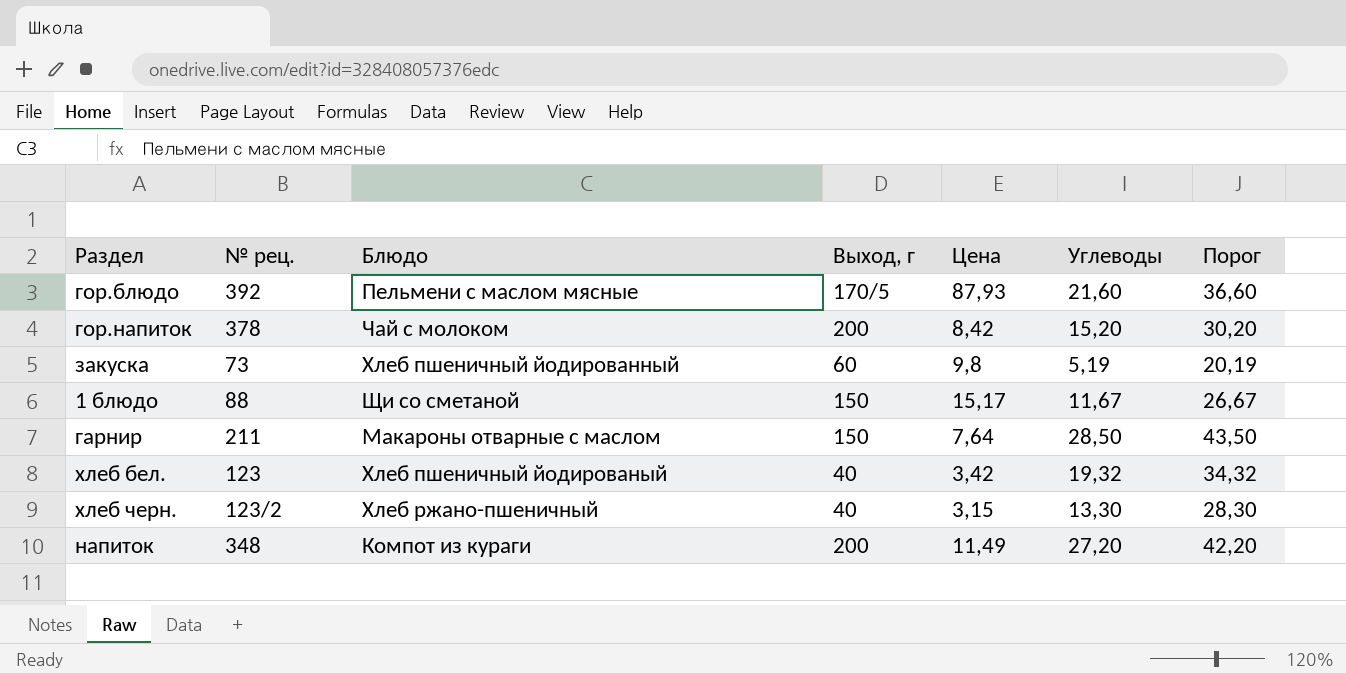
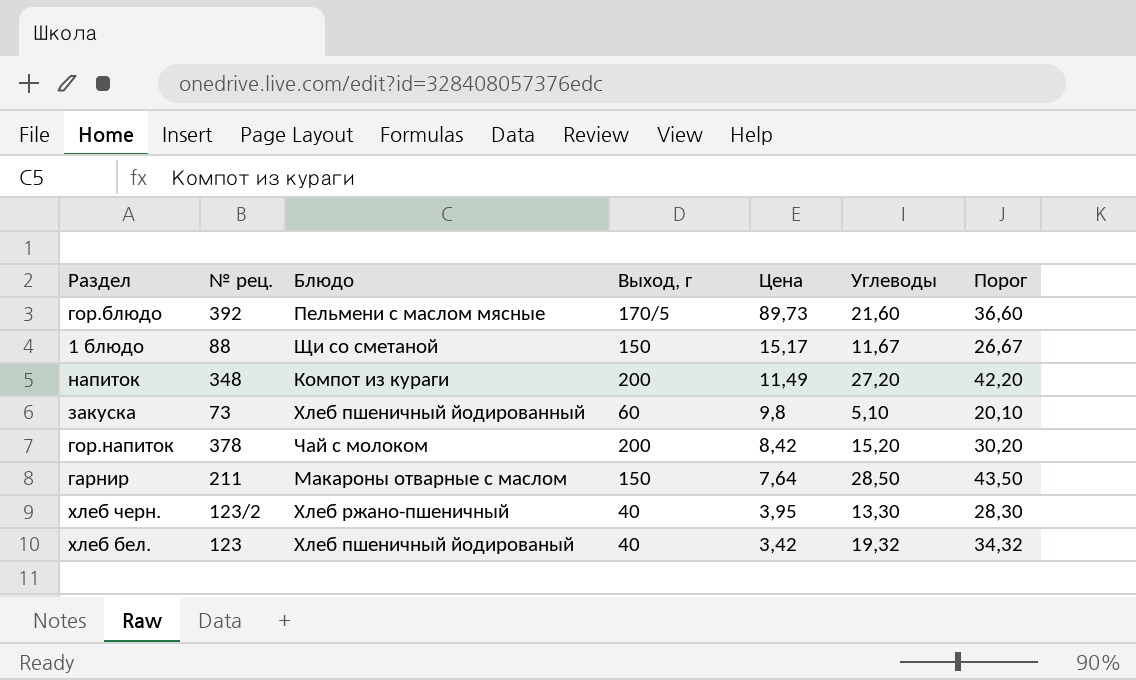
row order: none -> Цена descending
гор.блюдо | Цена: 87,93 -> 89,73
закуска | Углеводы: 5,19 -> 5,10
закуска | Порог: 20,19 -> 20,10
хлеб черн. | Цена: 3,15 -> 3,95

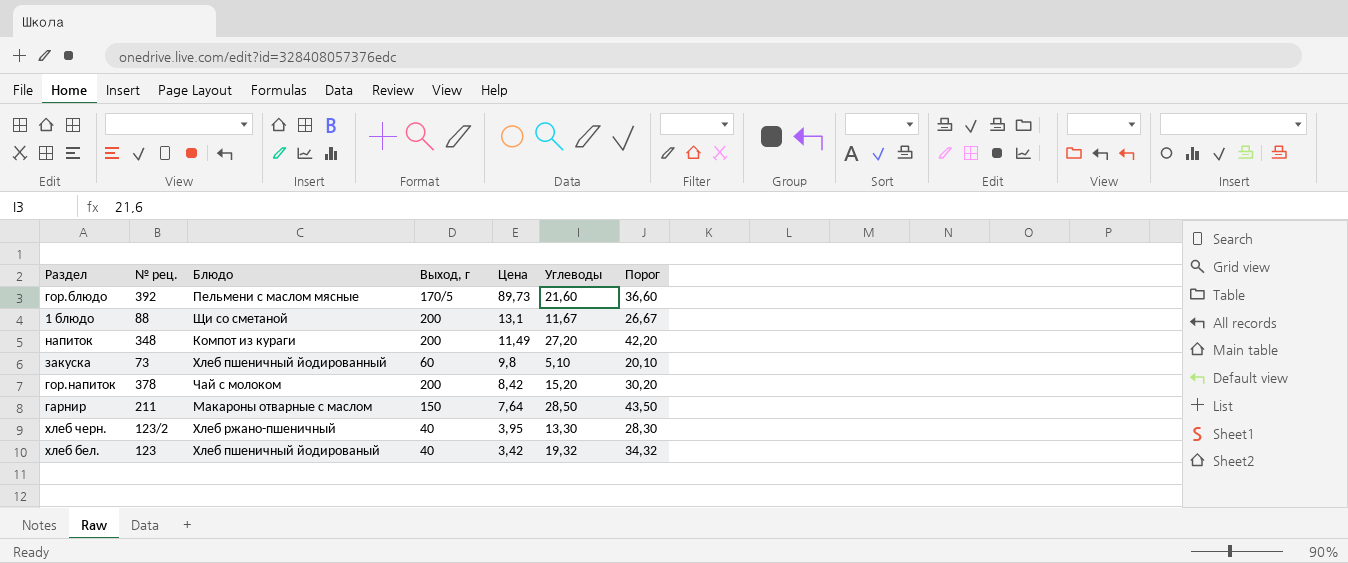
1 блюдо | Выход, г: 150 -> 200
1 блюдо | Цена: 15,17 -> 13,1

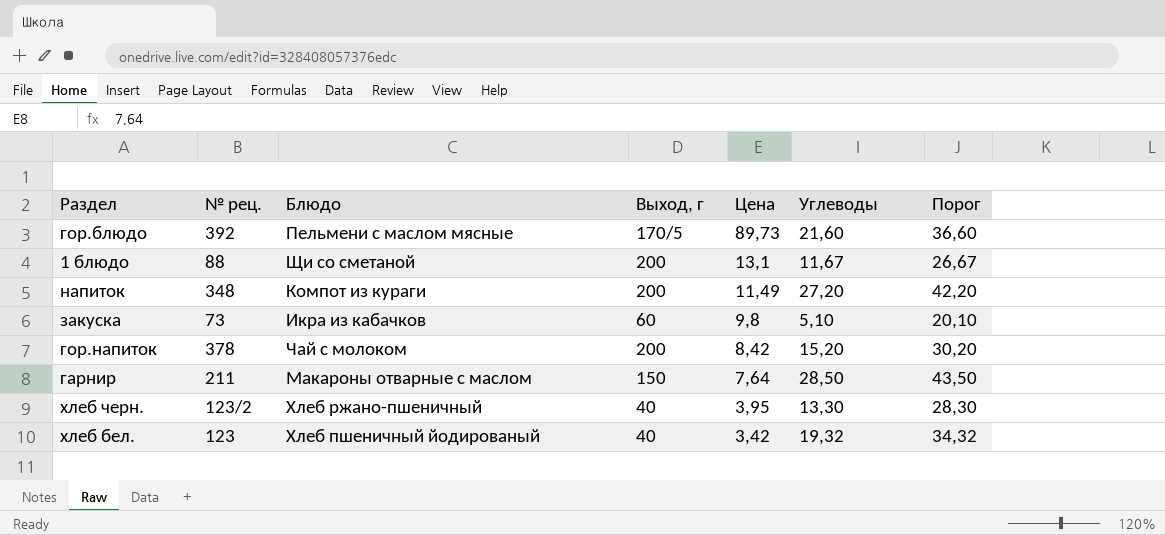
закуска | Блюдо: Хлеб пшеничный йодированный -> Икра из кабачков

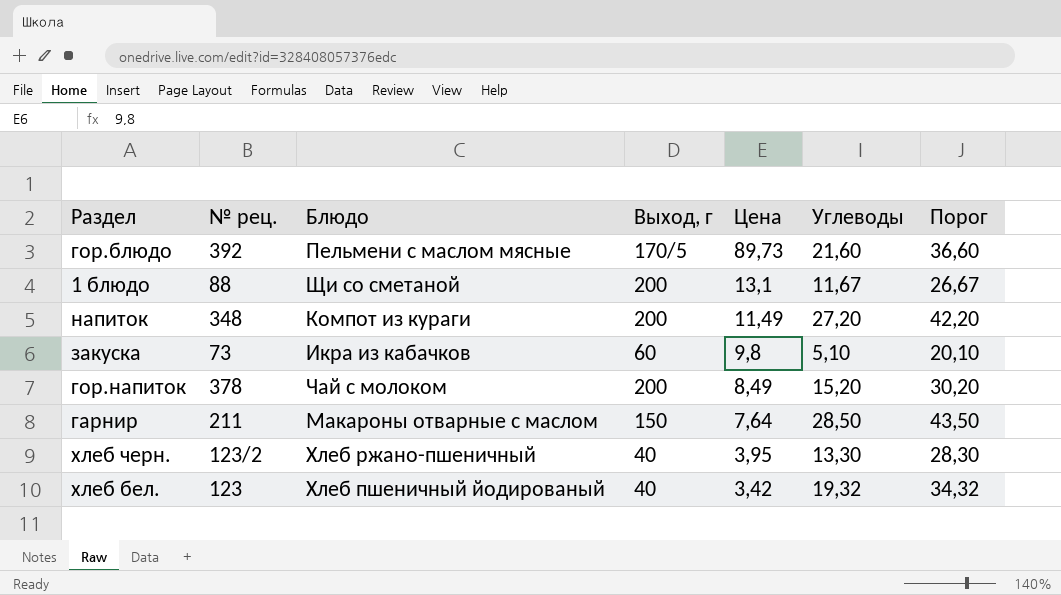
гор.напиток | Цена: 8,42 -> 8,49

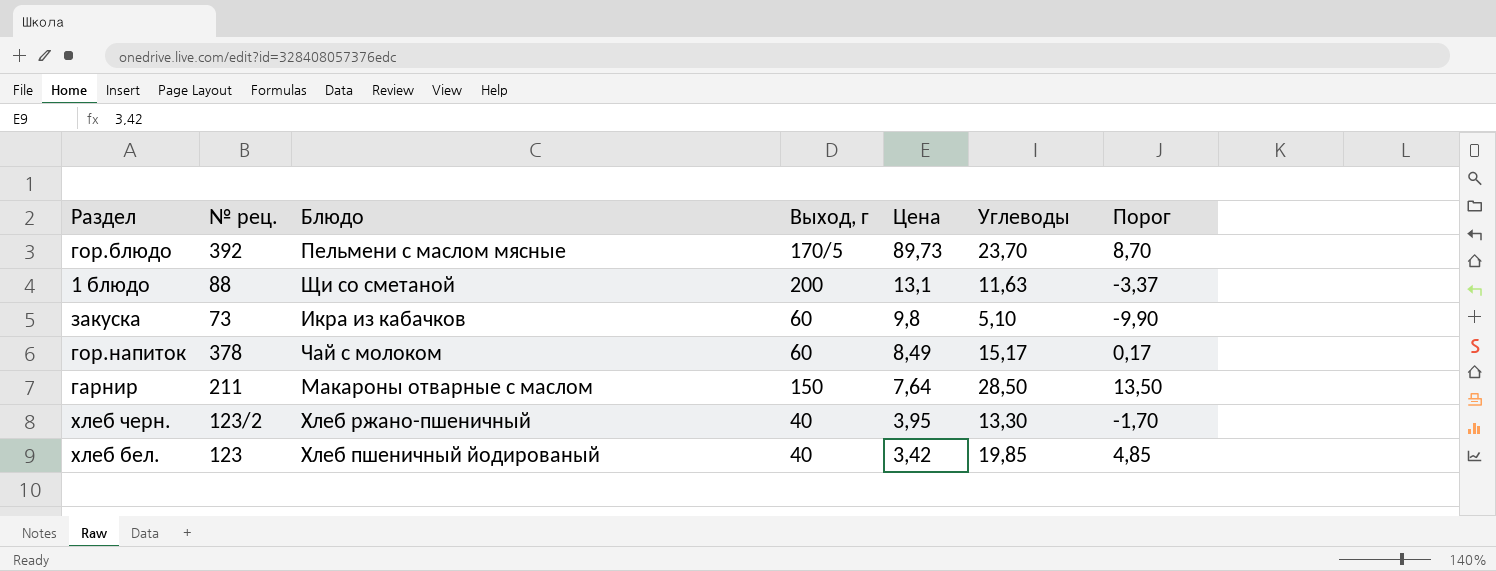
column Порог | formula: [Углеводы] + 15 -> [Углеводы] - 15
row напиток: 348 | Компот из кураги | 200 | 11,49 | 27,20 | 42,20 -> none
гор.блюдо | Углеводы: 21,60 -> 23,70
1 блюдо | Углеводы: 11,67 -> 11,63
гор.напиток | Выход, г: 200 -> 60
гор.напиток | Углеводы: 15,20 -> 15,17
хлеб бел. | Углеводы: 19,32 -> 19,85

